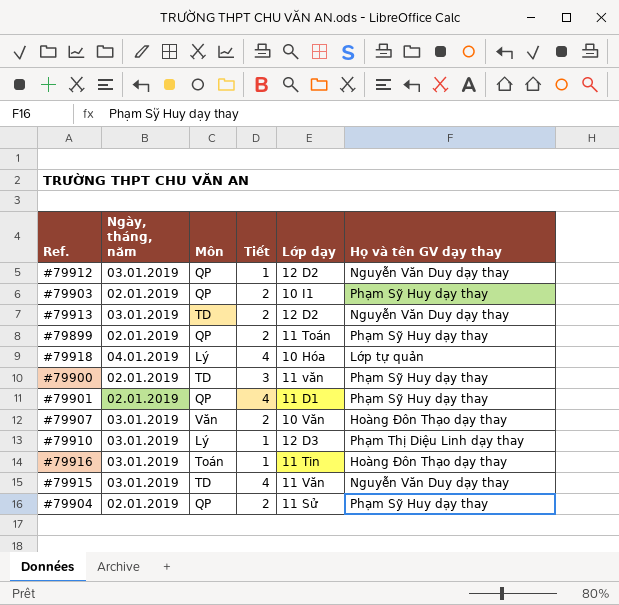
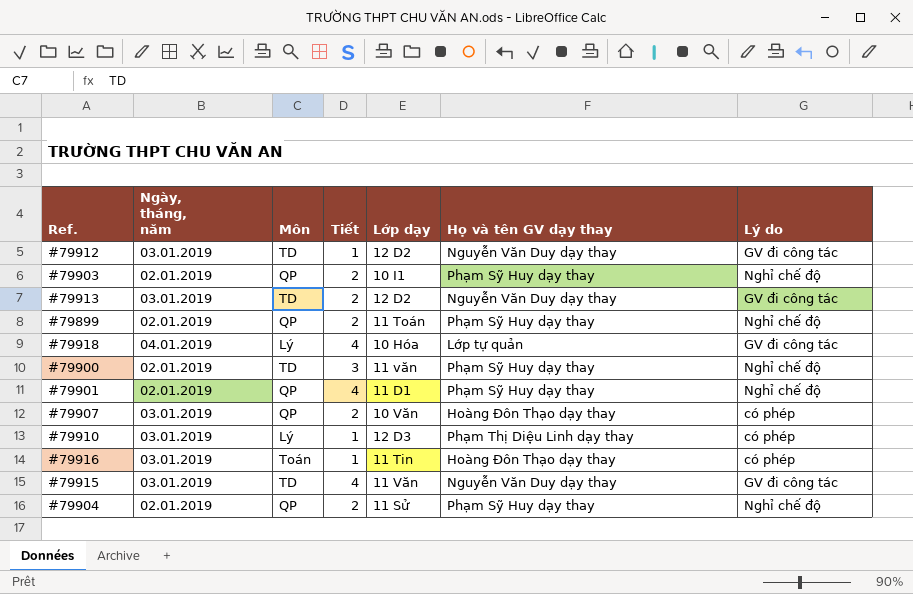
column Lý do | position: none -> 7
#79912 | Môn: QP -> TD
#79907 | Môn: Văn -> QP

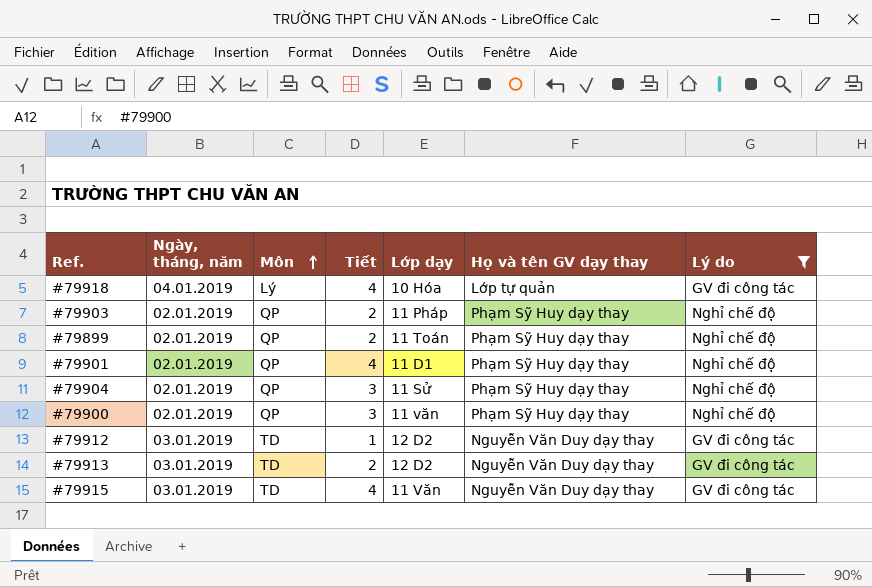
filter: none -> Lý do != có phép
row order: none -> Môn ascending
#79903 | Lớp dạy: 10 I1 -> 11 Pháp
#79904 | Tiết: 2 -> 3
#79900 | Môn: TD -> QP

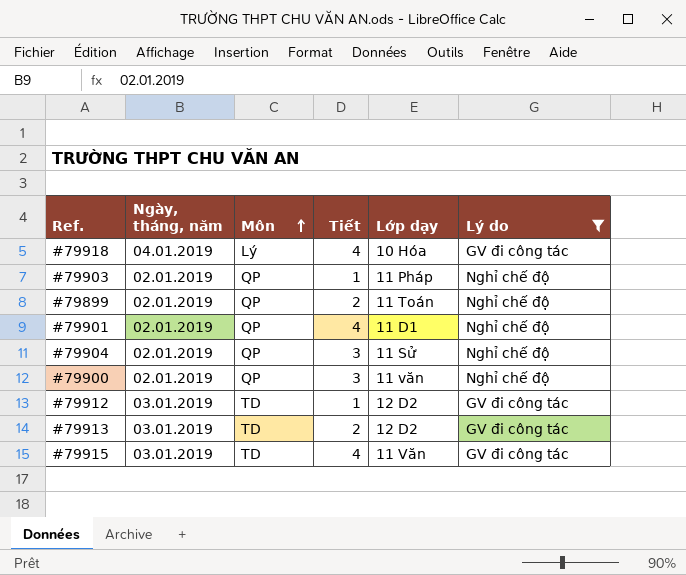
column Họ và tên GV dạy thay | position: 6 -> none
#79903 | Tiết: 2 -> 1

